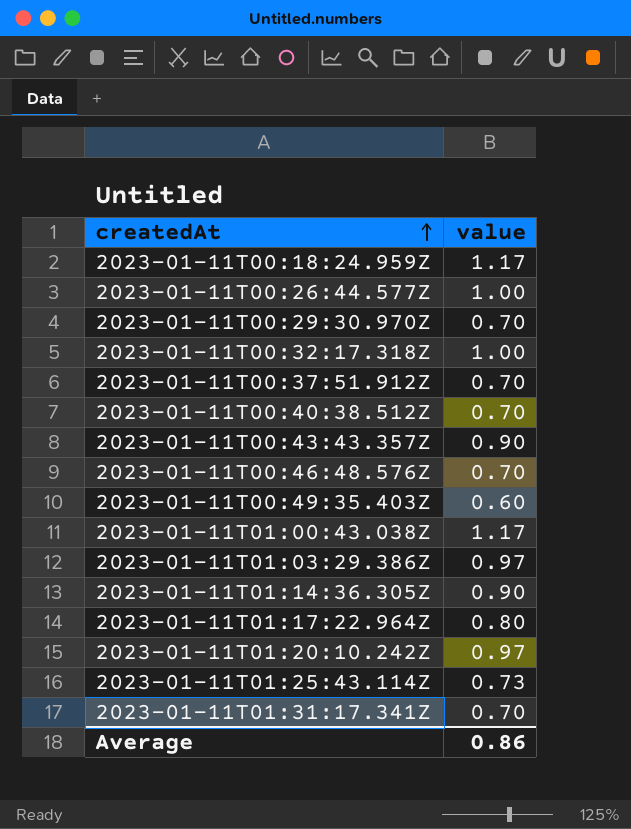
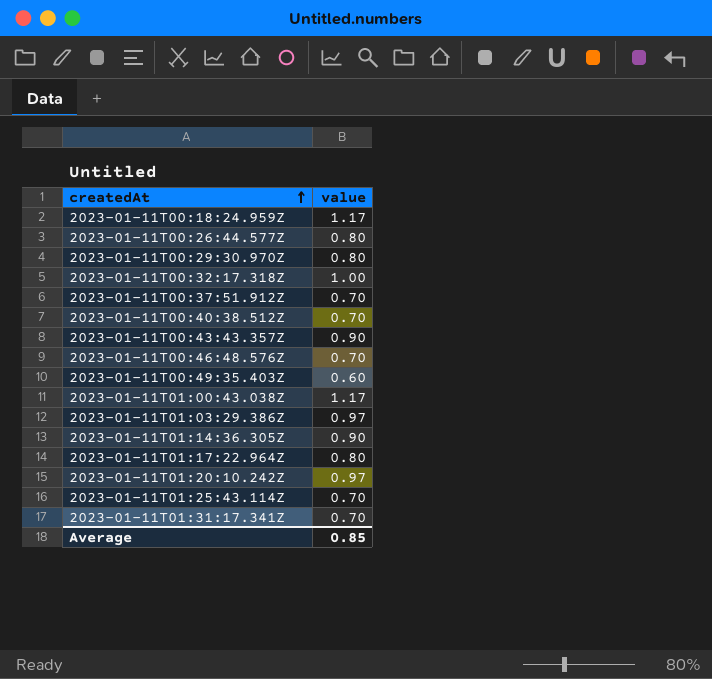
2023-01-11T00:26:44.577Z | value: 1.00 -> 0.80
2023-01-11T00:29:30.970Z | value: 0.70 -> 0.80
2023-01-11T01:25:43.114Z | value: 0.73 -> 0.70
Average | value: 0.86 -> 0.85

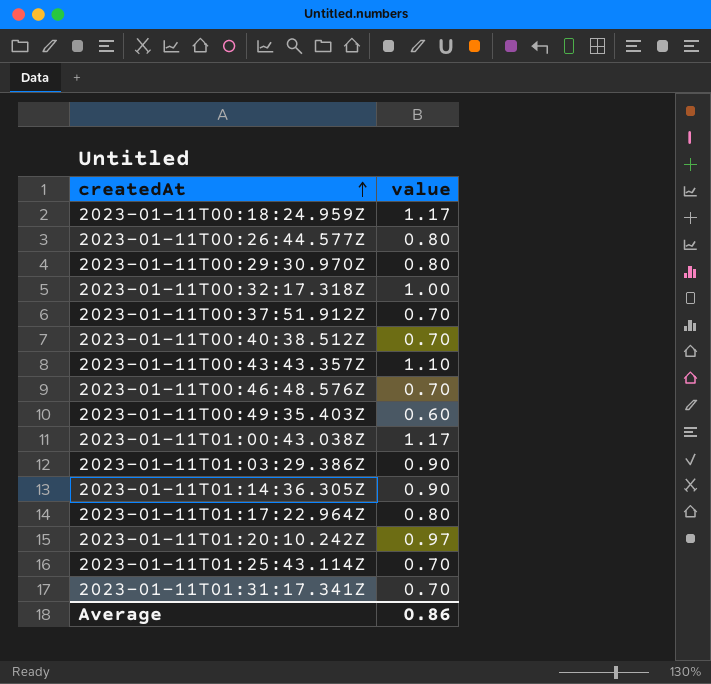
2023-01-11T00:43:43.357Z | value: 0.90 -> 1.10
2023-01-11T01:03:29.386Z | value: 0.97 -> 0.90
Average | value: 0.85 -> 0.86

